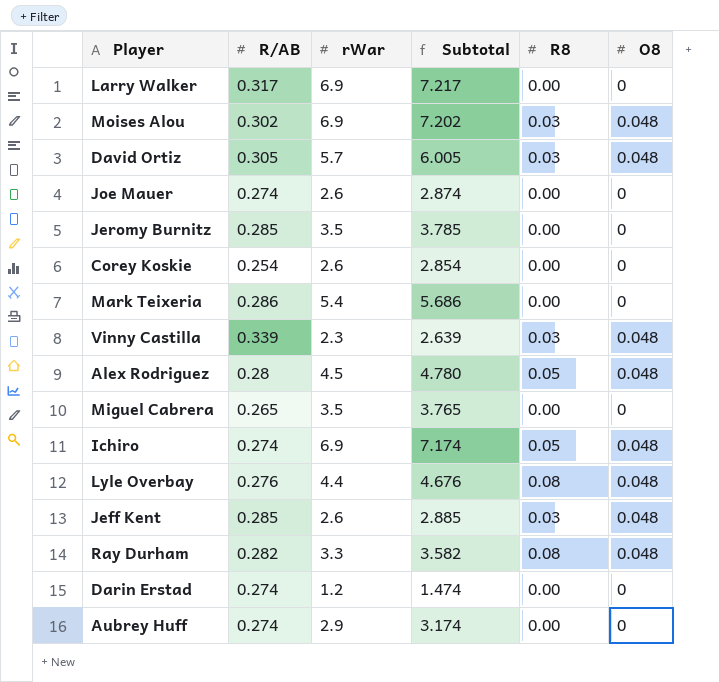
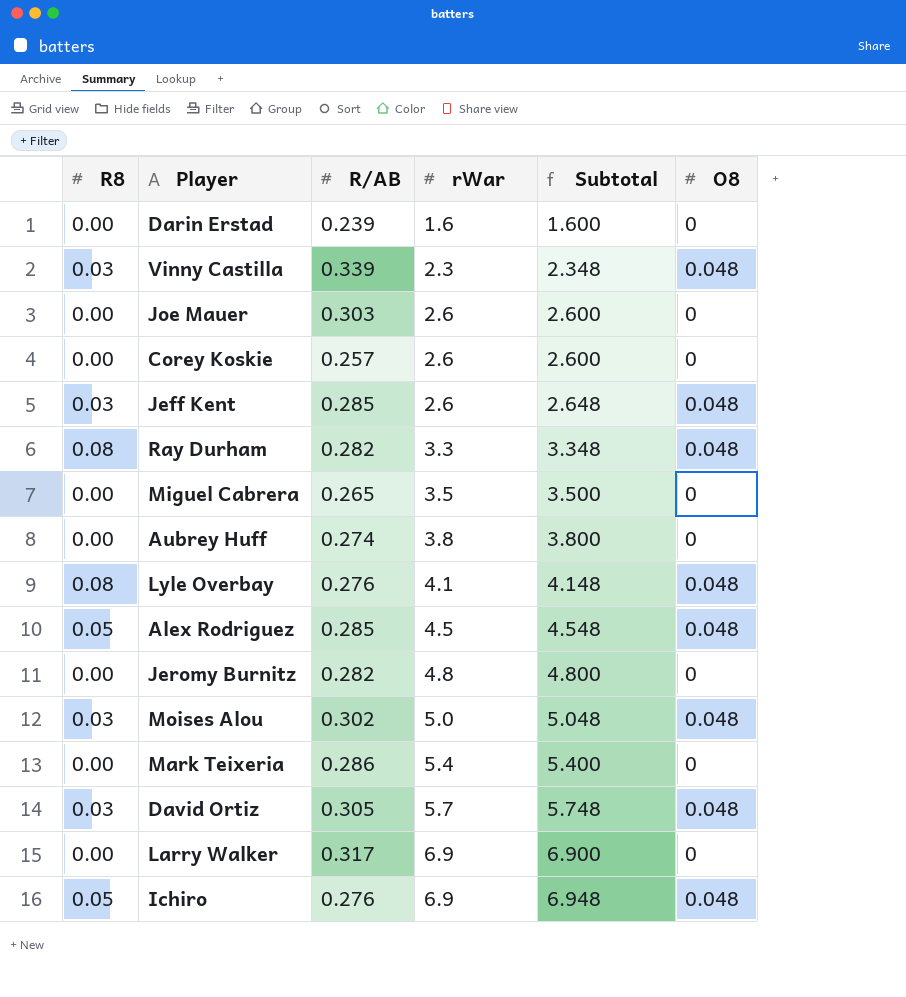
row order: none -> rWar ascending
column R8 | position: 5 -> 1
column Subtotal | formula: [R/AB] + [rWar] -> [rWar] + [O8]
Darin Erstad | R/AB: 0.274 -> 0.239
Darin Erstad | rWar: 1.2 -> 1.6
Joe Mauer | R/AB: 0.274 -> 0.303
Corey Koskie | R/AB: 0.254 -> 0.257
Aubrey Huff | rWar: 2.9 -> 3.8
Lyle Overbay | rWar: 4.4 -> 4.1
Alex Rodriguez | R/AB: 0.28 -> 0.285
Jeromy Burnitz | R/AB: 0.285 -> 0.282
Jeromy Burnitz | rWar: 3.5 -> 4.8
Moises Alou | rWar: 6.9 -> 5.0
Ichiro | R/AB: 0.274 -> 0.276

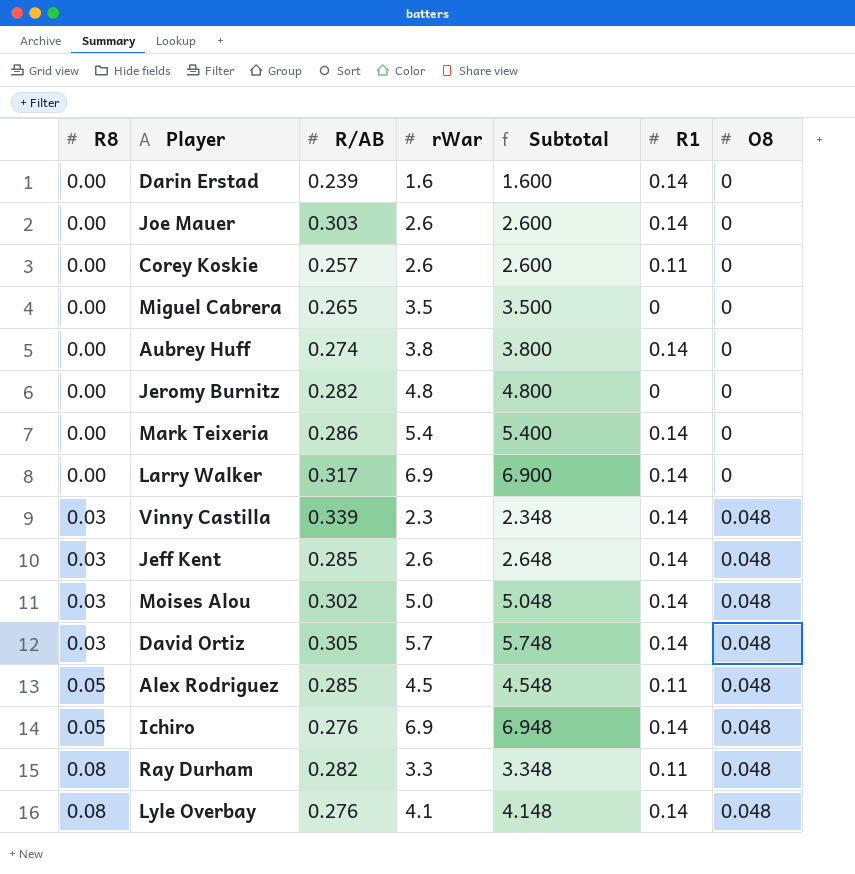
row order: rWar ascending -> R8 ascending
column R1 | position: none -> 6

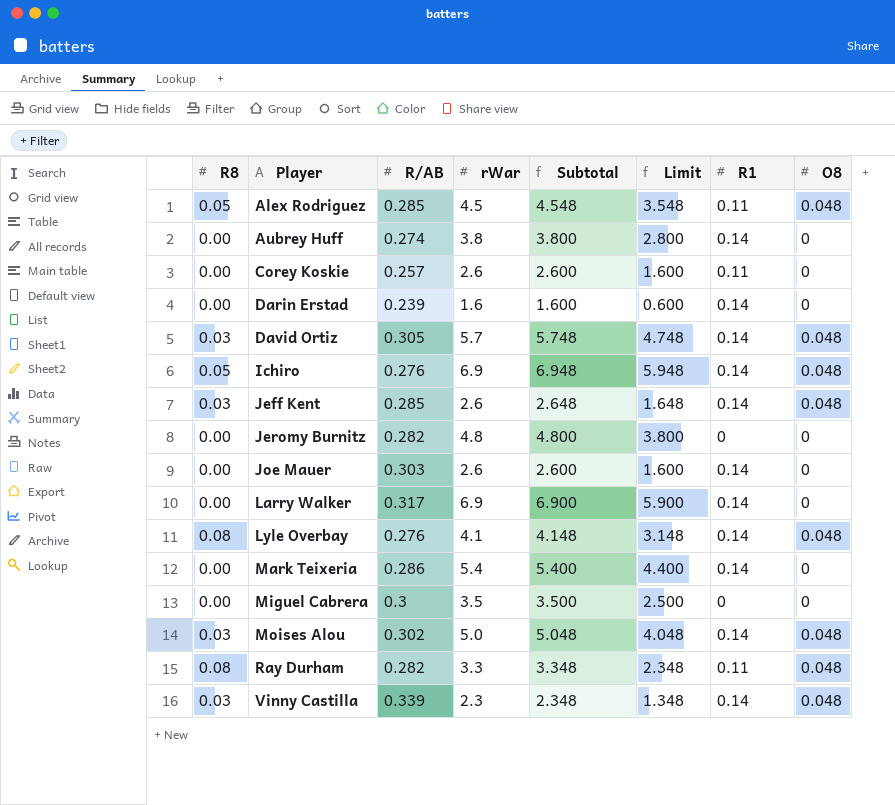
row order: R8 ascending -> Player ascending
column Limit | formula: none -> [Subtotal] - 1
Miguel Cabrera | R/AB: 0.265 -> 0.3

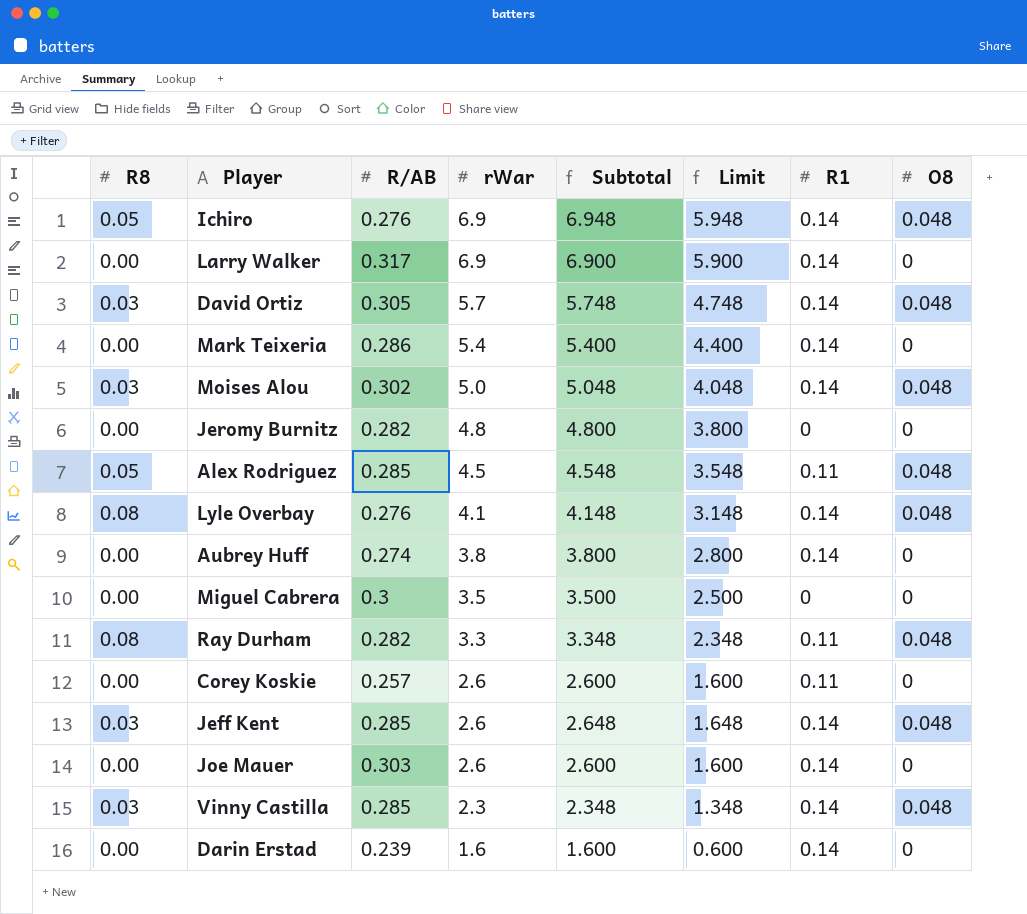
row order: Player ascending -> rWar descending
Vinny Castilla | R/AB: 0.339 -> 0.285

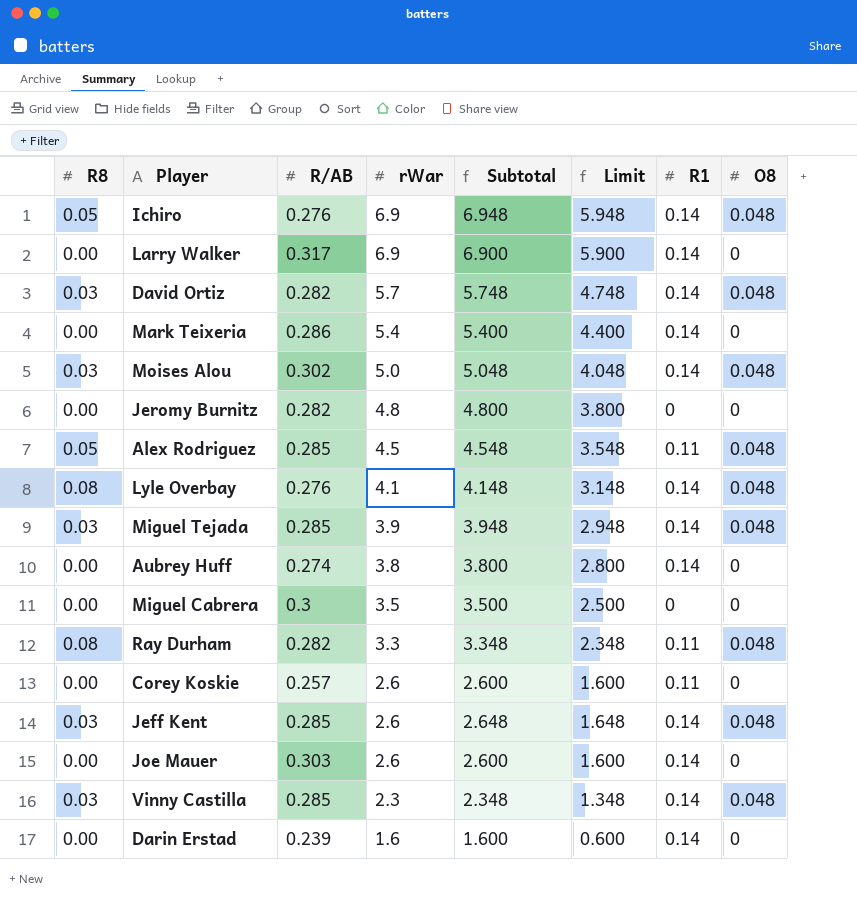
David Ortiz | R/AB: 0.305 -> 0.282
row Miguel Tejada: none -> 0.03 | 0.285 | 3.9 | 3.948 | 2.948 | 0.14 | 0.048

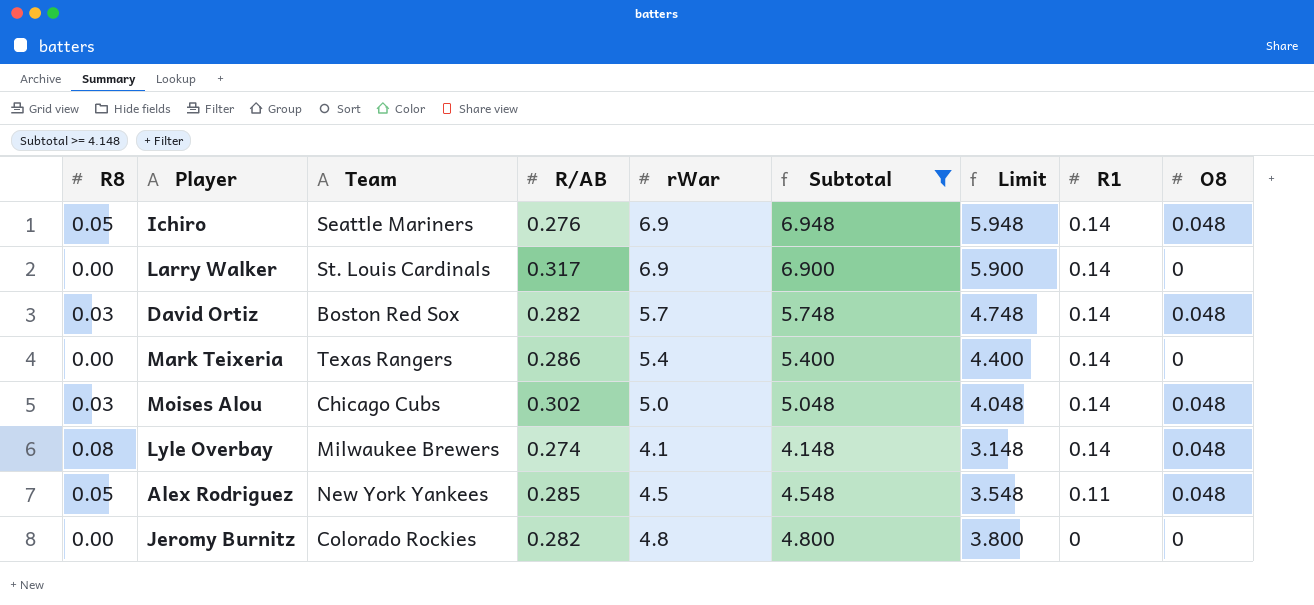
filter: none -> Subtotal >= 4.148
row order: rWar descending -> R1 descending
column Team | position: none -> 3
Lyle Overbay | R/AB: 0.276 -> 0.274

